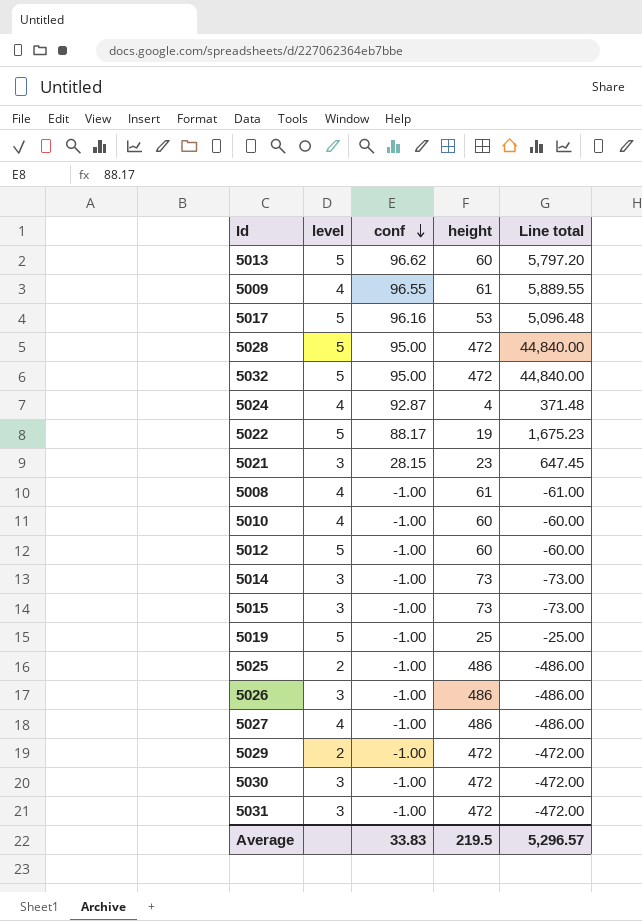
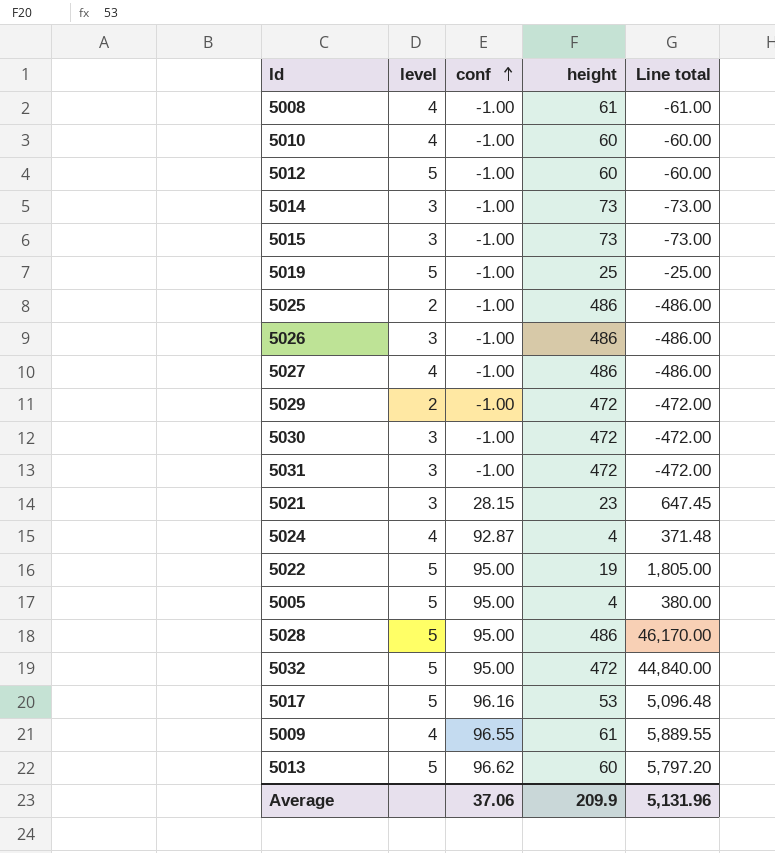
row order: conf descending -> conf ascending
5022 | conf: 88.17 -> 95.00
5022 | Line total: 1,675.23 -> 1,805.00
row 5005: none -> 5 | 95.00 | 4 | 380.00
5028 | height: 472 -> 486
5028 | Line total: 44,840.00 -> 46,170.00
Average | conf: 33.83 -> 37.06
Average | height: 219.5 -> 209.9
Average | Line total: 5,296.57 -> 5,131.96

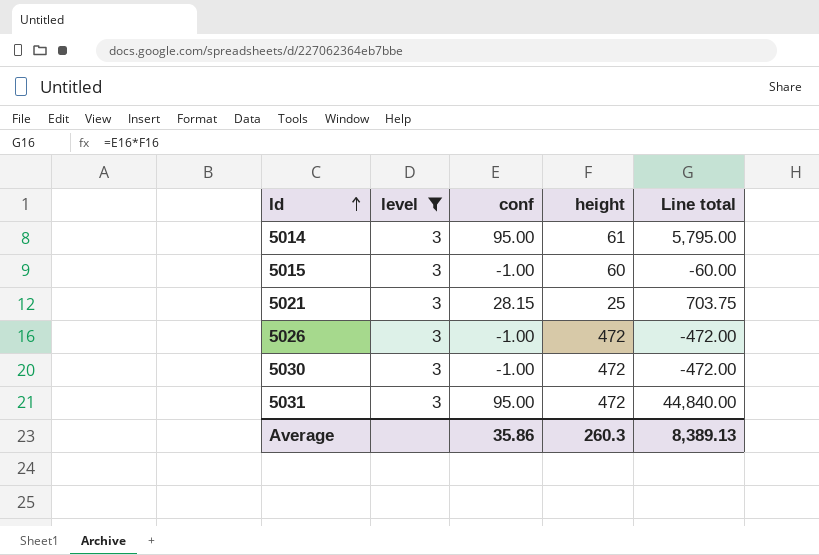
filter: none -> level = 3
row order: conf ascending -> Id ascending
5014 | conf: -1.00 -> 95.00
5014 | height: 73 -> 61
5014 | Line total: -73.00 -> 5,795.00
5015 | height: 73 -> 60
5015 | Line total: -73.00 -> -60.00
5021 | height: 23 -> 25
5021 | Line total: 647.45 -> 703.75
5026 | height: 486 -> 472
5026 | Line total: -486.00 -> -472.00
5031 | conf: -1.00 -> 95.00
5031 | Line total: -472.00 -> 44,840.00
Average | conf: 37.06 -> 35.86
Average | height: 209.9 -> 260.3
Average | Line total: 5,131.96 -> 8,389.13

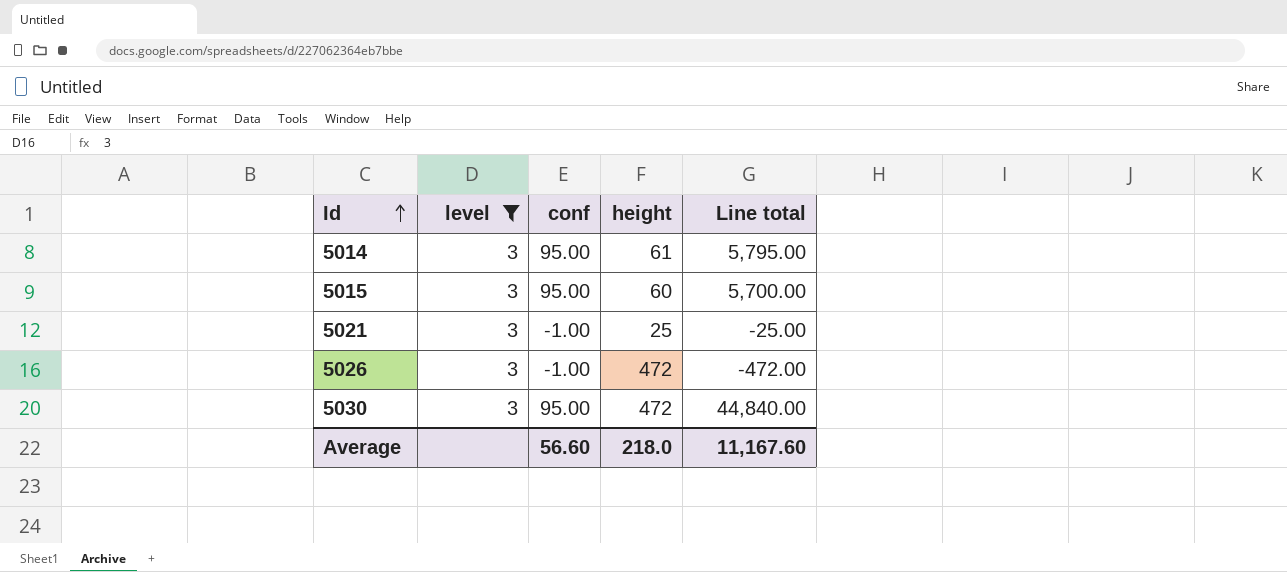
row 5031: 3 | 95.00 | 472 | 44,840.00 -> none
5015 | conf: -1.00 -> 95.00
5015 | Line total: -60.00 -> 5,700.00
5021 | conf: 28.15 -> -1.00
5021 | Line total: 703.75 -> -25.00
5030 | conf: -1.00 -> 95.00
5030 | Line total: -472.00 -> 44,840.00
Average | conf: 35.86 -> 56.60
Average | height: 260.3 -> 218.0
Average | Line total: 8,389.13 -> 11,167.60

